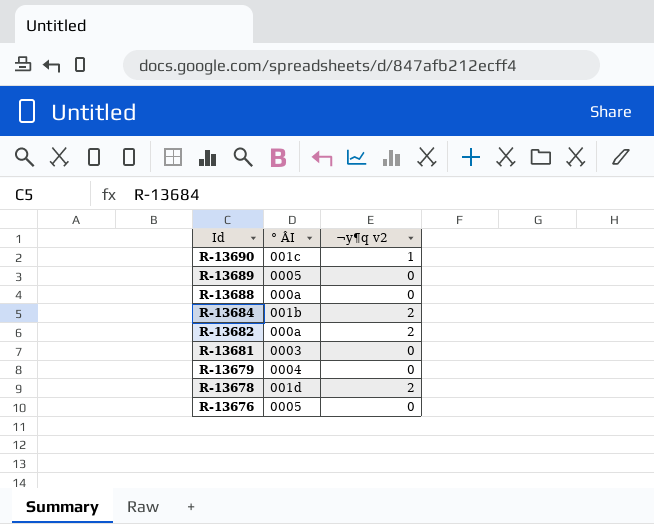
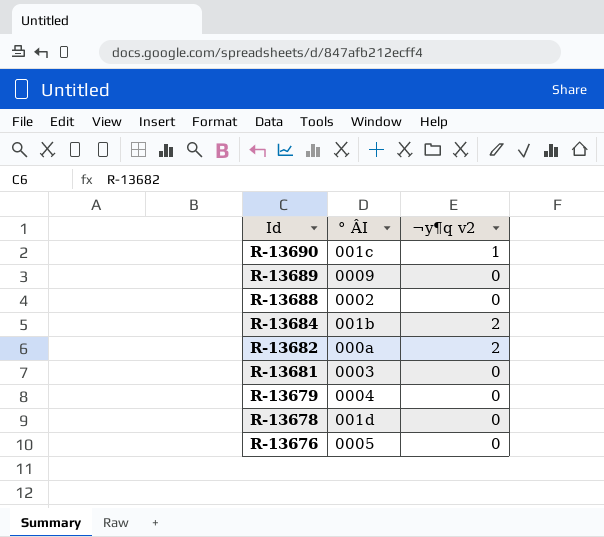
R-13689 | ° ÂI: 0005 -> 0009
R-13688 | ° ÂI: 000a -> 0002
R-13678 | ¬y¶q v2: 2 -> 0

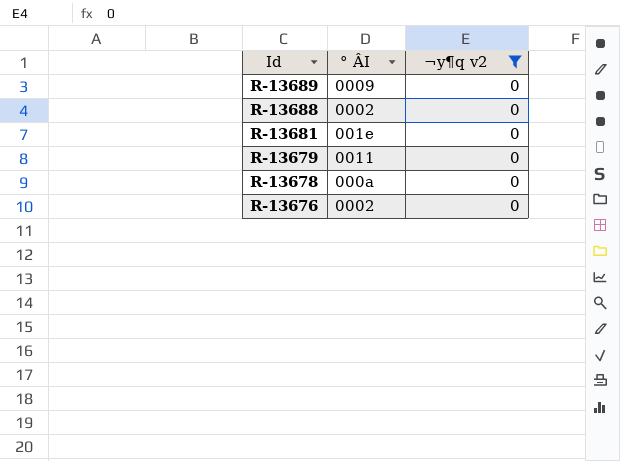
filter: none -> ¬y¶q v2 = 0
R-13681 | ° ÂI: 0003 -> 001e
R-13679 | ° ÂI: 0004 -> 0011
R-13678 | ° ÂI: 001d -> 000a
R-13676 | ° ÂI: 0005 -> 0002

